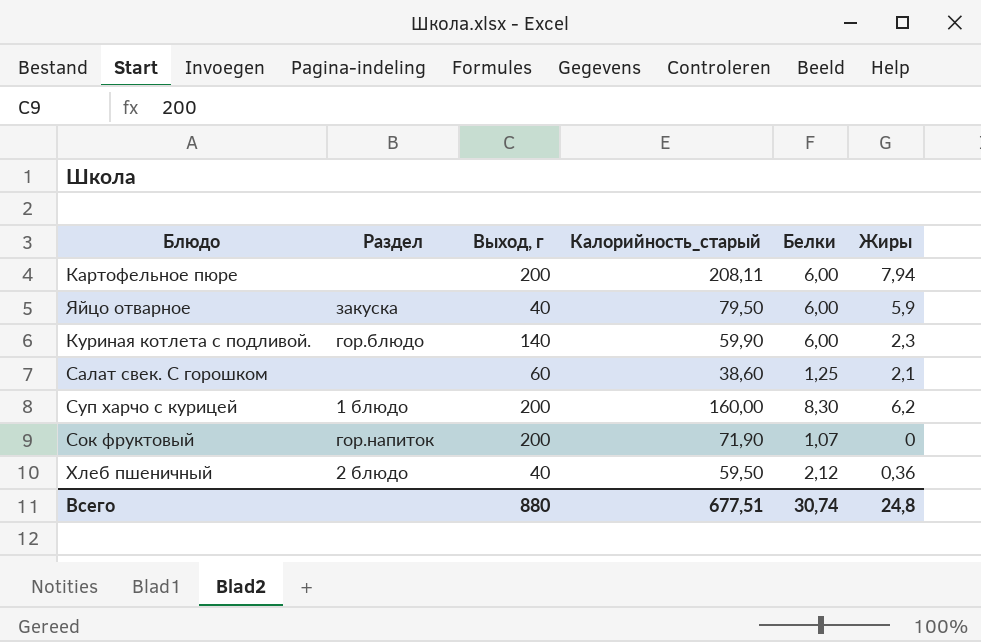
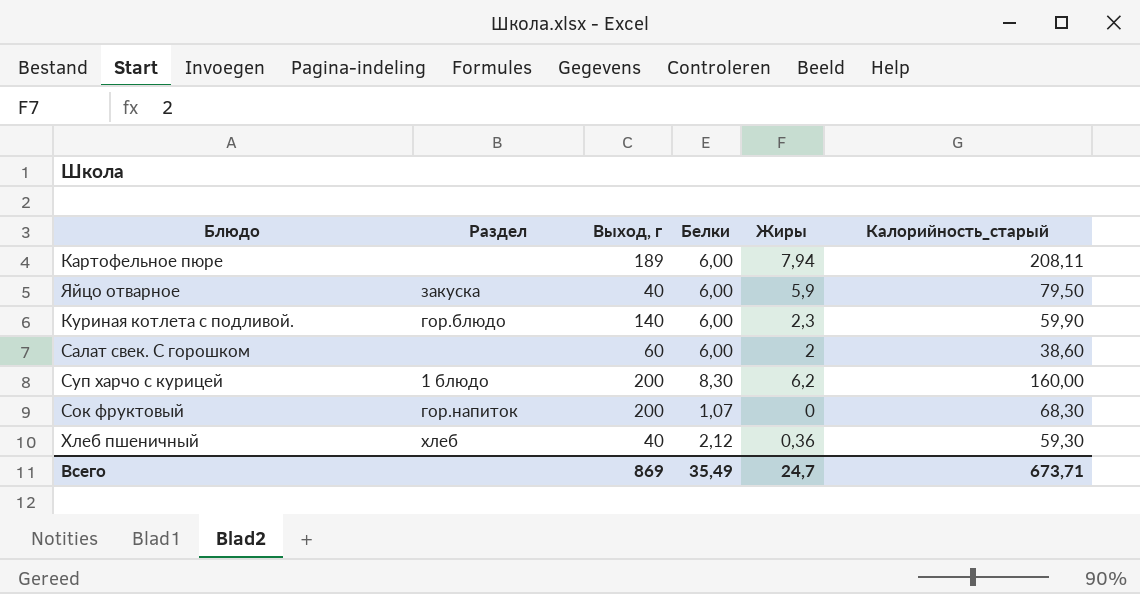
column Калорийность_старый | position: 4 -> 6
Картофельное пюре | Выход, г: 200 -> 189
Салат свек. С горошком | Белки: 1,25 -> 6,00
Салат свек. С горошком | Жиры: 2,1 -> 2
Сок фруктовый | Калорийность_старый: 71,90 -> 68,30
Хлеб пшеничный | Раздел: 2 блюдо -> хлеб
Хлеб пшеничный | Калорийность_старый: 59,50 -> 59,30
Всего | Выход, г: 880 -> 869
Всего | Белки: 30,74 -> 35,49
Всего | Жиры: 24,8 -> 24,7
Всего | Калорийность_старый: 677,51 -> 673,71

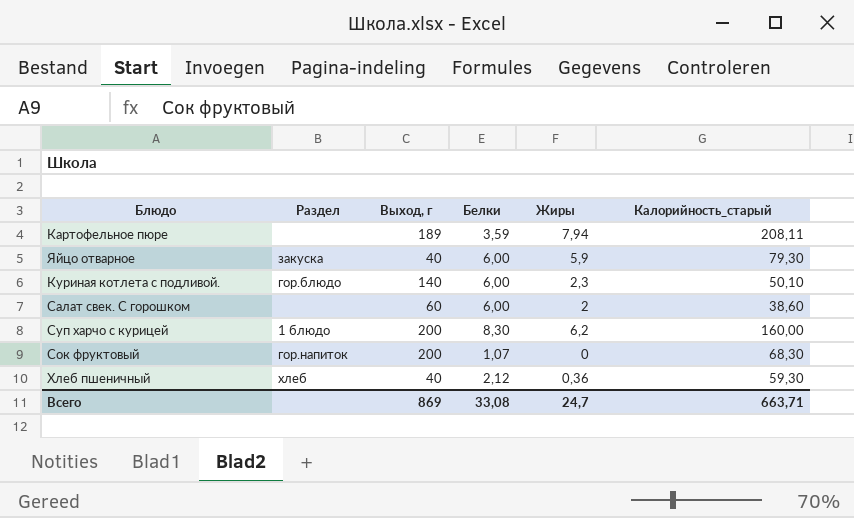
Картофельное пюре | Белки: 6,00 -> 3,59
Яйцо отварное | Калорийность_старый: 79,50 -> 79,30
Куриная котлета с подливой. | Калорийность_старый: 59,90 -> 50,10
Всего | Белки: 35,49 -> 33,08
Всего | Калорийность_старый: 673,71 -> 663,71

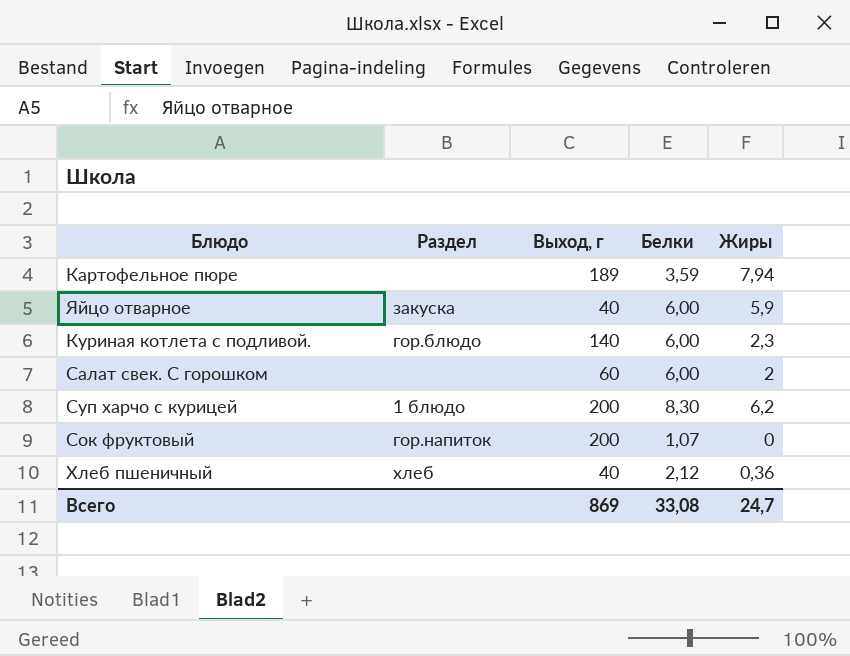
column Калорийность_старый | position: 6 -> none

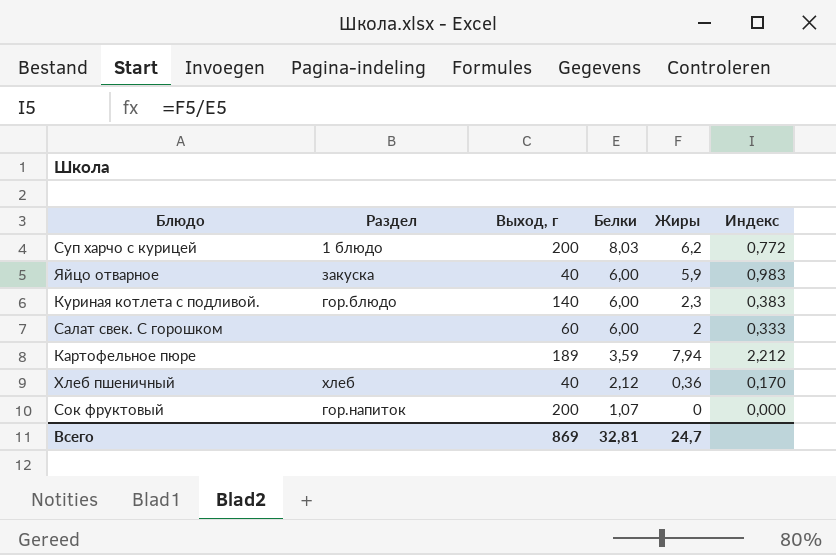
row order: none -> Белки descending
column Индекс | formula: none -> [Жиры] / [Белки]
Суп харчо с курицей | Белки: 8,30 -> 8,03
Всего | Белки: 33,08 -> 32,81

